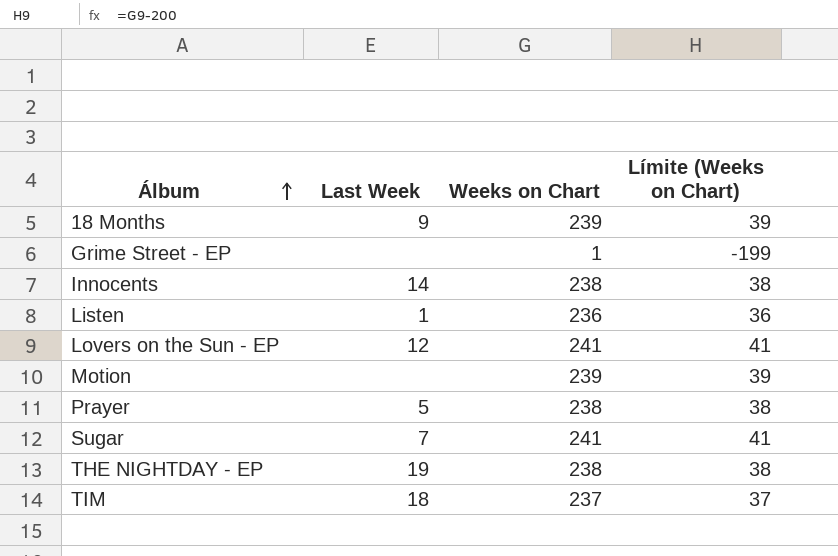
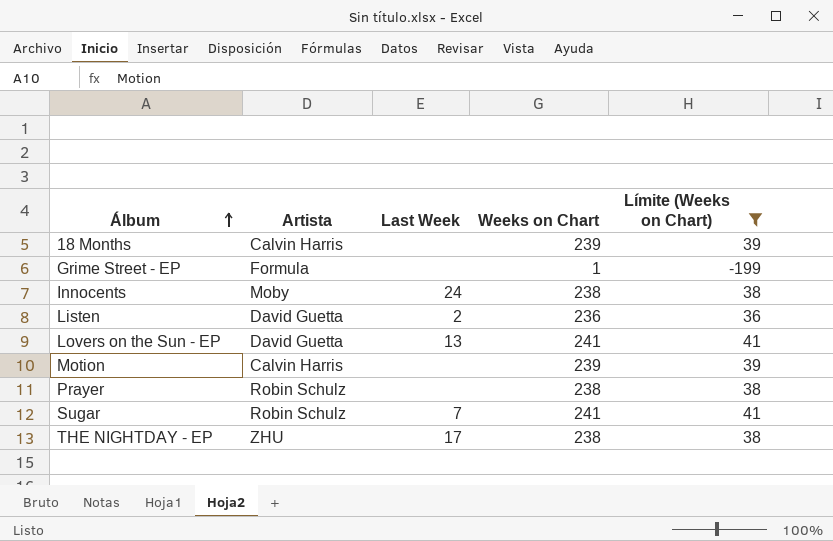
filter: none -> Límite (Weeks on Chart) != 37
column Artista | position: none -> 2
18 Months | Last Week: 9 -> none
Innocents | Last Week: 14 -> 24
Listen | Last Week: 1 -> 2
Lovers on the Sun - EP | Last Week: 12 -> 13
Prayer | Last Week: 5 -> none
THE NIGHTDAY - EP | Last Week: 19 -> 17

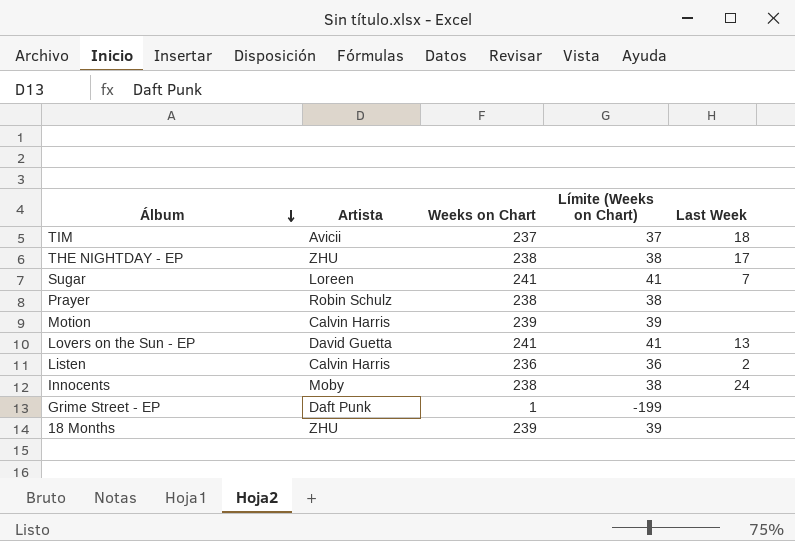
filter: Límite (Weeks on Chart) != 37 -> none
row order: Álbum ascending -> Álbum descending
column Last Week | position: 3 -> 5
Sugar | Artista: Robin Schulz -> Loreen
Listen | Artista: David Guetta -> Calvin Harris
Grime Street - EP | Artista: Formula -> Daft Punk
18 Months | Artista: Calvin Harris -> ZHU

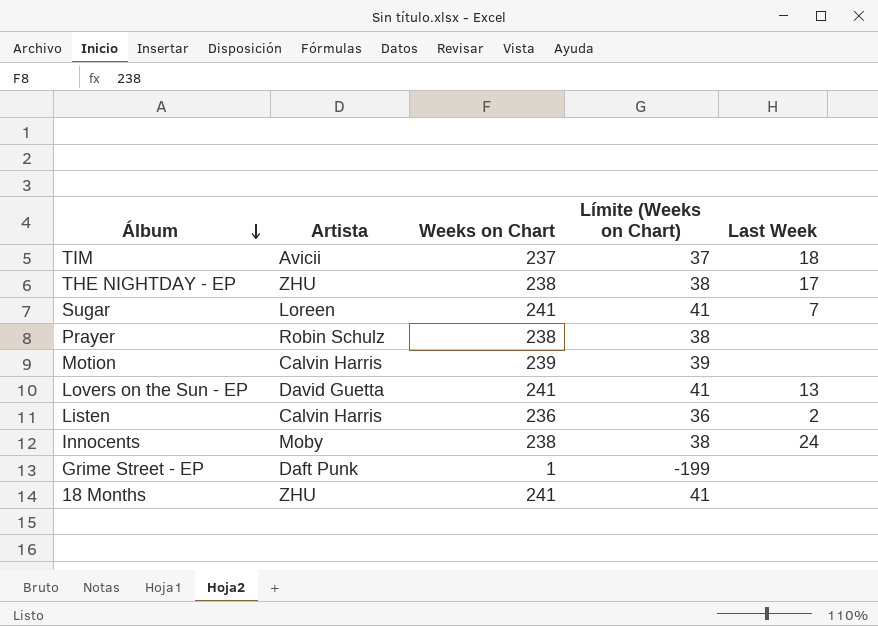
18 Months | Weeks on Chart: 239 -> 241
18 Months | Límite (Weeks on Chart): 39 -> 41

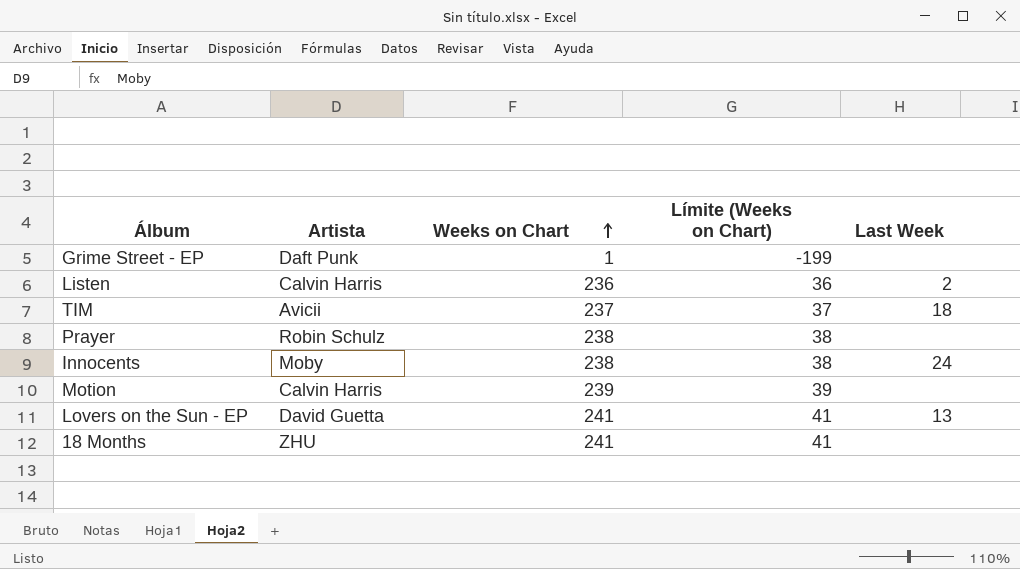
row order: Álbum descending -> Weeks on Chart ascending
row THE NIGHTDAY - EP: ZHU | 238 | 38 | 17 -> none
row Sugar: Loreen | 241 | 41 | 7 -> none

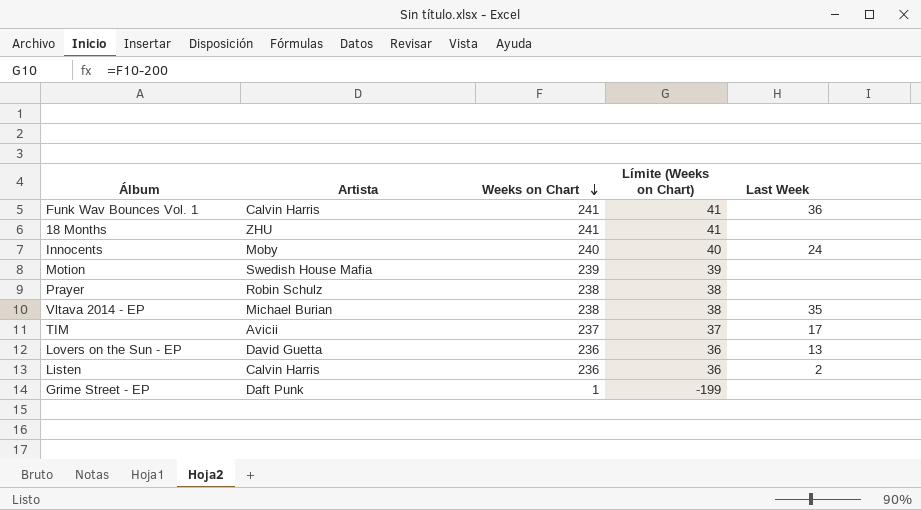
row order: Weeks on Chart ascending -> Weeks on Chart descending
row Funk Wav Bounces Vol. 1: none -> Calvin Harris | 241 | 41 | 36
Innocents | Weeks on Chart: 238 -> 240
Innocents | Límite (Weeks on Chart): 38 -> 40
Motion | Artista: Calvin Harris -> Swedish House Mafia
row Vltava 2014 - EP: none -> Michael Burian | 238 | 38 | 35
TIM | Last Week: 18 -> 17
Lovers on the Sun - EP | Weeks on Chart: 241 -> 236
Lovers on the Sun - EP | Límite (Weeks on Chart): 41 -> 36

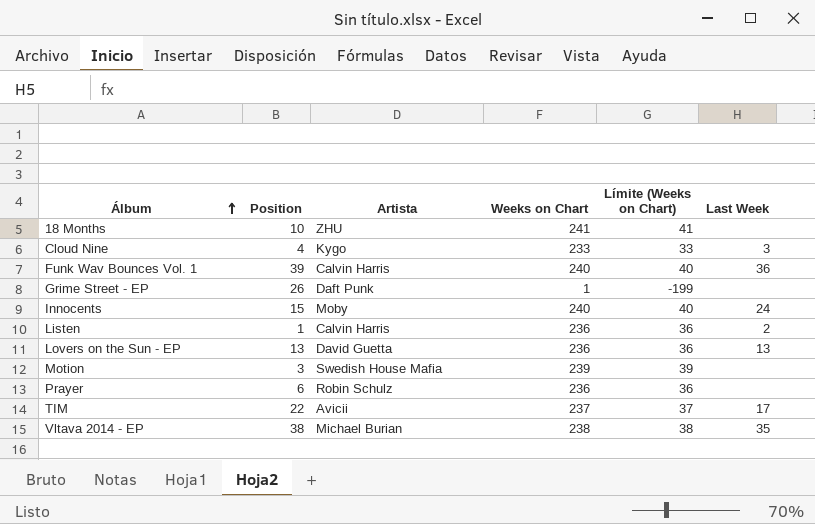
row order: Weeks on Chart descending -> Álbum ascending
column Position | position: none -> 2
row Cloud Nine: none -> 4 | Kygo | 233 | 33 | 3
Funk Wav Bounces Vol. 1 | Weeks on Chart: 241 -> 240
Funk Wav Bounces Vol. 1 | Límite (Weeks on Chart): 41 -> 40
Prayer | Weeks on Chart: 238 -> 236
Prayer | Límite (Weeks on Chart): 38 -> 36

